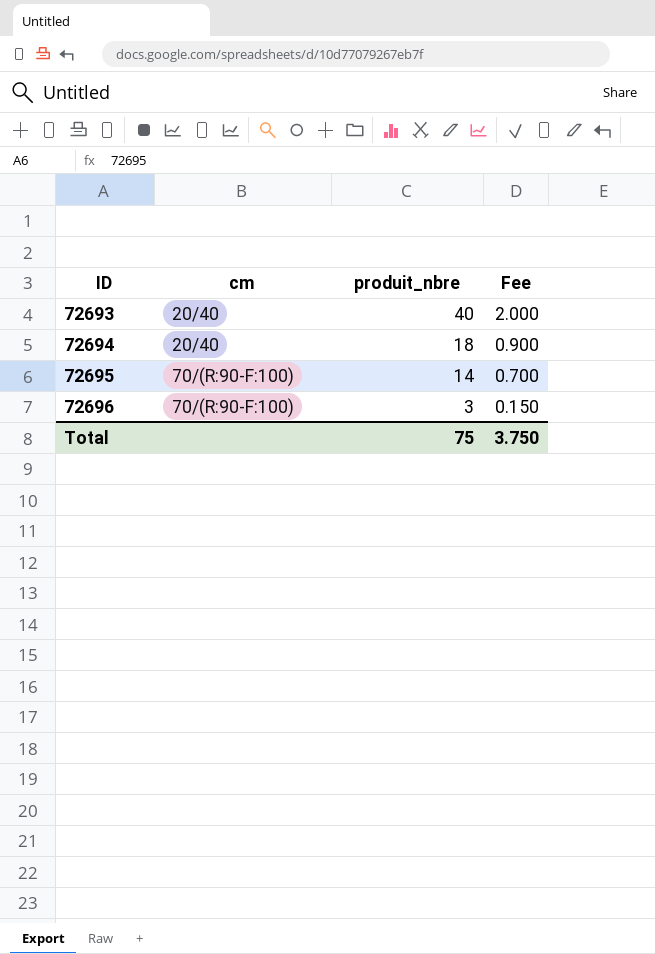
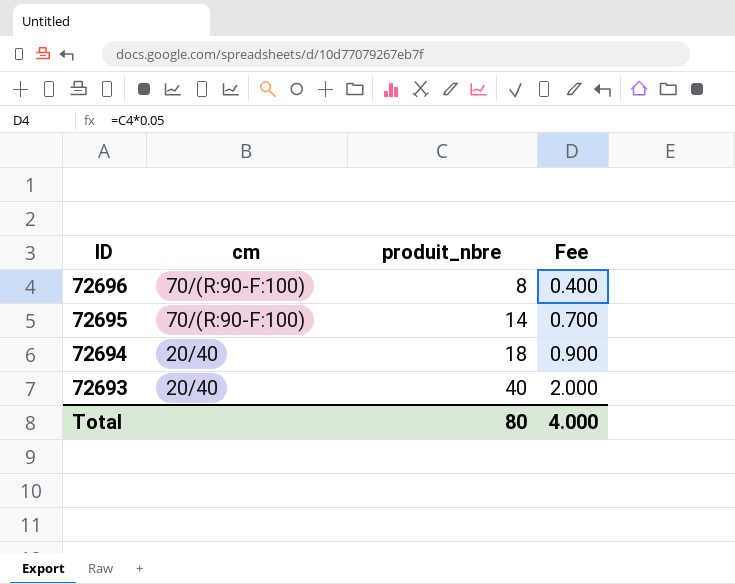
row order: ID ascending -> ID descending
72696 | produit_nbre: 3 -> 8
72696 | Fee: 0.150 -> 0.400
Total | produit_nbre: 75 -> 80
Total | Fee: 3.750 -> 4.000

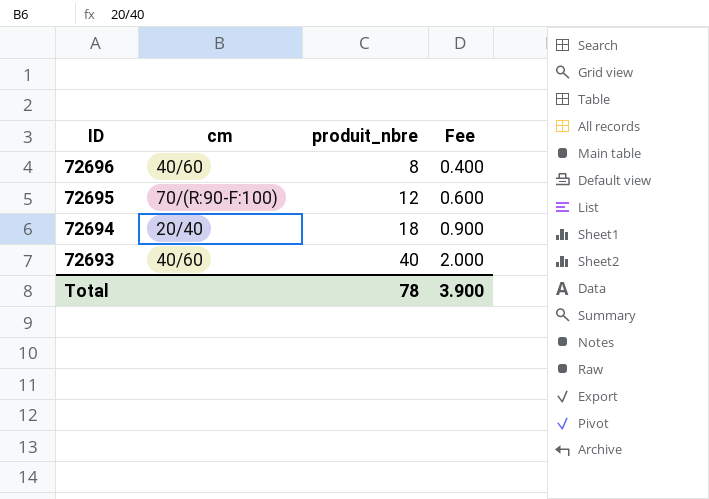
72696 | cm: 70/(R:90-F:100) -> 40/60
72695 | produit_nbre: 14 -> 12
72695 | Fee: 0.700 -> 0.600
72693 | cm: 20/40 -> 40/60
Total | produit_nbre: 80 -> 78
Total | Fee: 4.000 -> 3.900

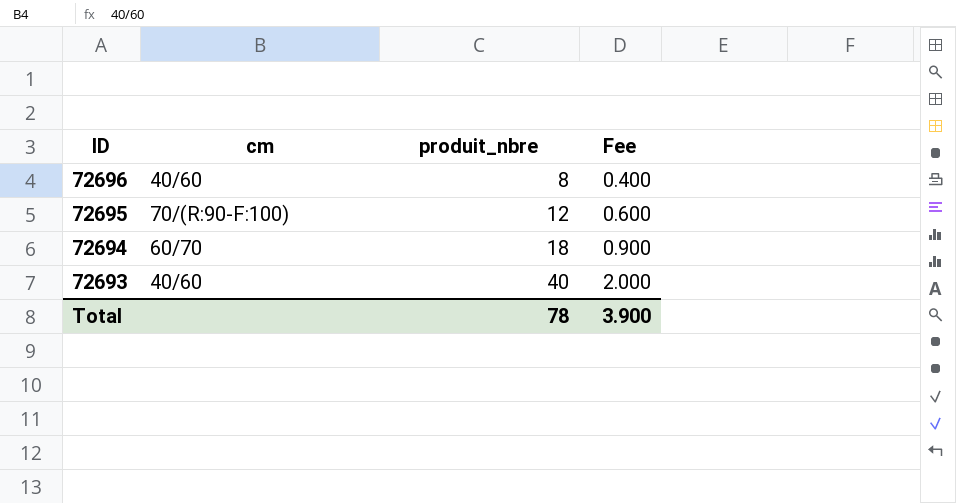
72694 | cm: 20/40 -> 60/70

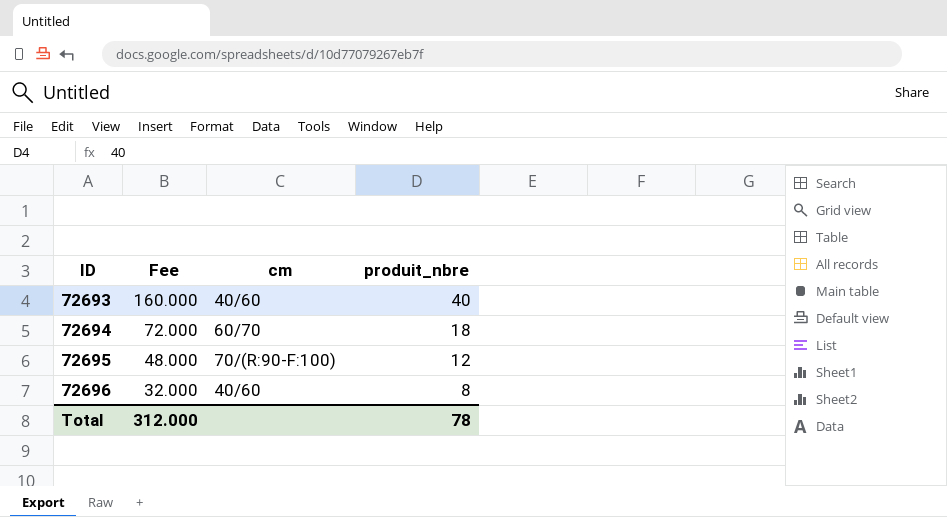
row order: ID descending -> ID ascending
column Fee | formula: [produit_nbre] * 0.05 -> [produit_nbre] * 4
column Fee | position: 4 -> 2
Total | Fee: 3.900 -> 312.000

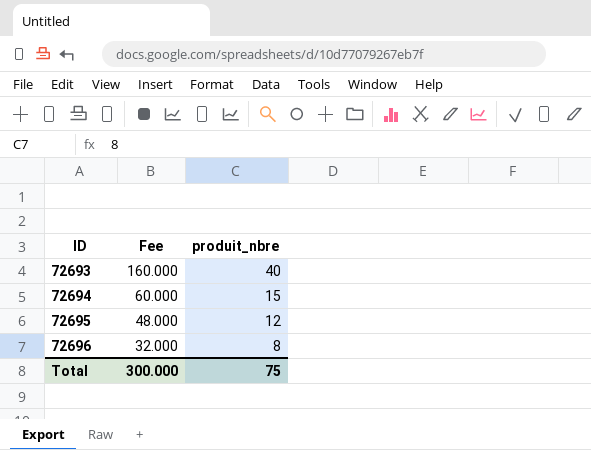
column cm | position: 3 -> none
72694 | Fee: 72.000 -> 60.000
72694 | produit_nbre: 18 -> 15
Total | Fee: 312.000 -> 300.000
Total | produit_nbre: 78 -> 75

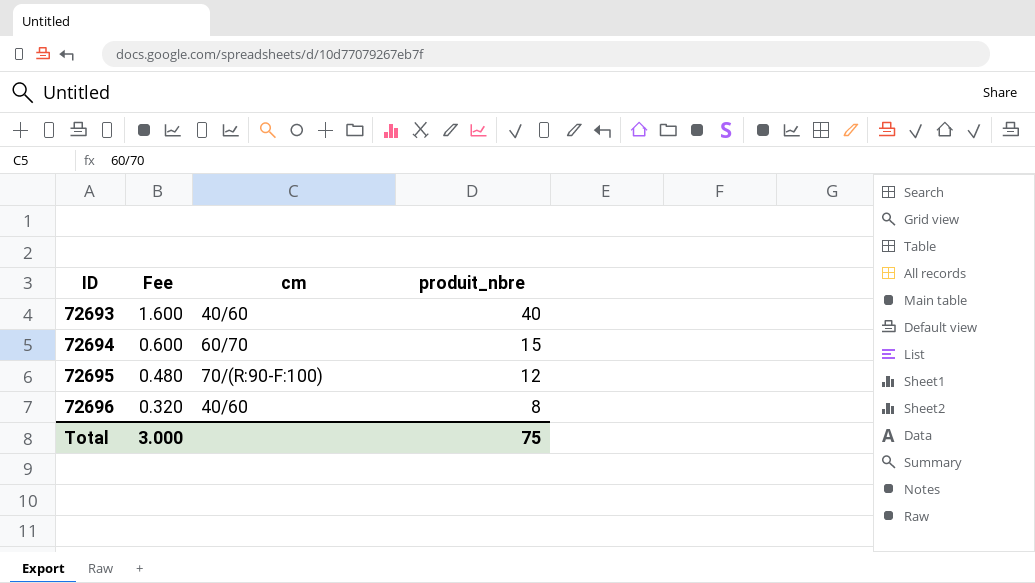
column Fee | formula: [produit_nbre] * 4 -> [produit_nbre] * 0.04
column cm | position: none -> 3
Total | Fee: 300.000 -> 3.000

